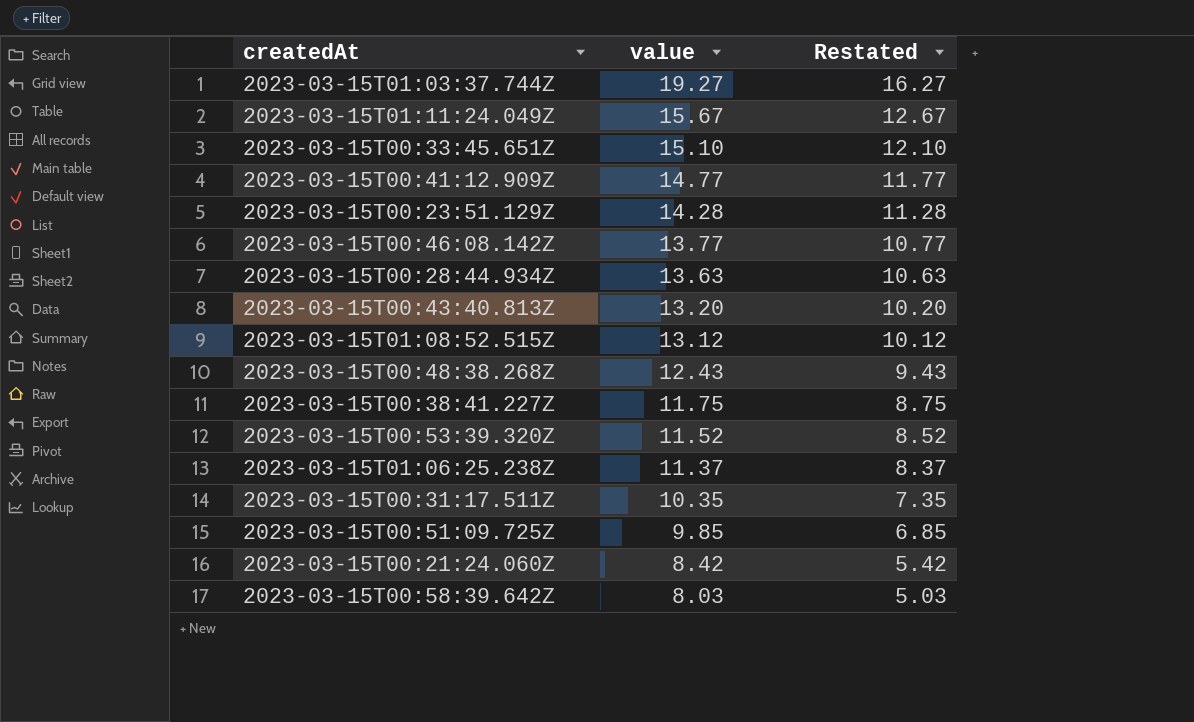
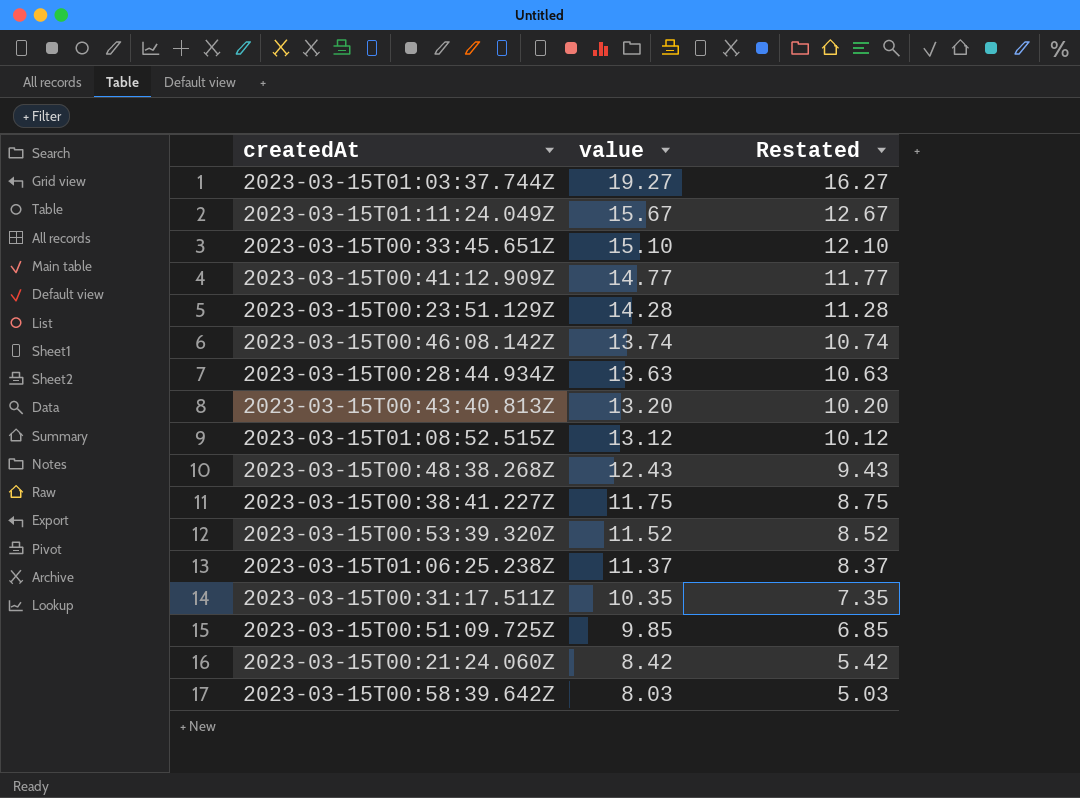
2023-03-15T00:46:08.142Z | value: 13.77 -> 13.74
2023-03-15T00:46:08.142Z | Restated: 10.77 -> 10.74

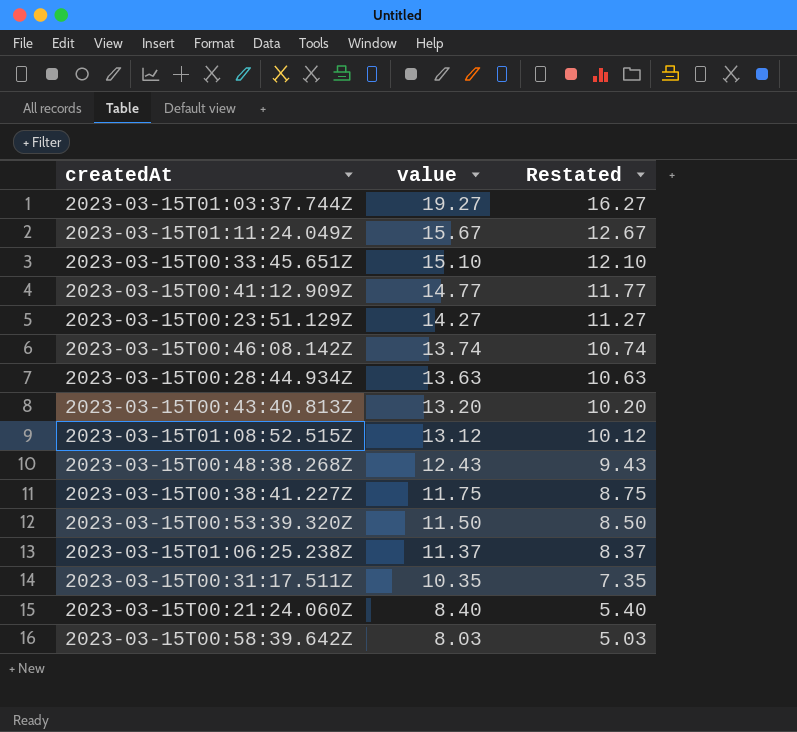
row 2023-03-15T00:51:09.725Z: 9.85 | 6.85 -> none
2023-03-15T00:23:51.129Z | value: 14.28 -> 14.27
2023-03-15T00:23:51.129Z | Restated: 11.28 -> 11.27
2023-03-15T00:53:39.320Z | value: 11.52 -> 11.50
2023-03-15T00:53:39.320Z | Restated: 8.52 -> 8.50
2023-03-15T00:21:24.060Z | value: 8.42 -> 8.40
2023-03-15T00:21:24.060Z | Restated: 5.42 -> 5.40

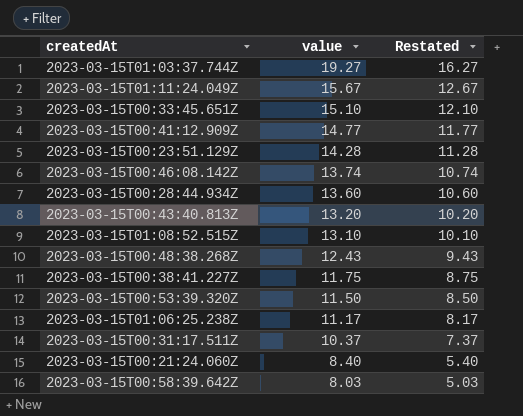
2023-03-15T00:23:51.129Z | value: 14.27 -> 14.28
2023-03-15T00:23:51.129Z | Restated: 11.27 -> 11.28
2023-03-15T00:28:44.934Z | value: 13.63 -> 13.60
2023-03-15T00:28:44.934Z | Restated: 10.63 -> 10.60
2023-03-15T01:08:52.515Z | value: 13.12 -> 13.10
2023-03-15T01:08:52.515Z | Restated: 10.12 -> 10.10
2023-03-15T01:06:25.238Z | value: 11.37 -> 11.17
2023-03-15T01:06:25.238Z | Restated: 8.37 -> 8.17
2023-03-15T00:31:17.511Z | value: 10.35 -> 10.37
2023-03-15T00:31:17.511Z | Restated: 7.35 -> 7.37

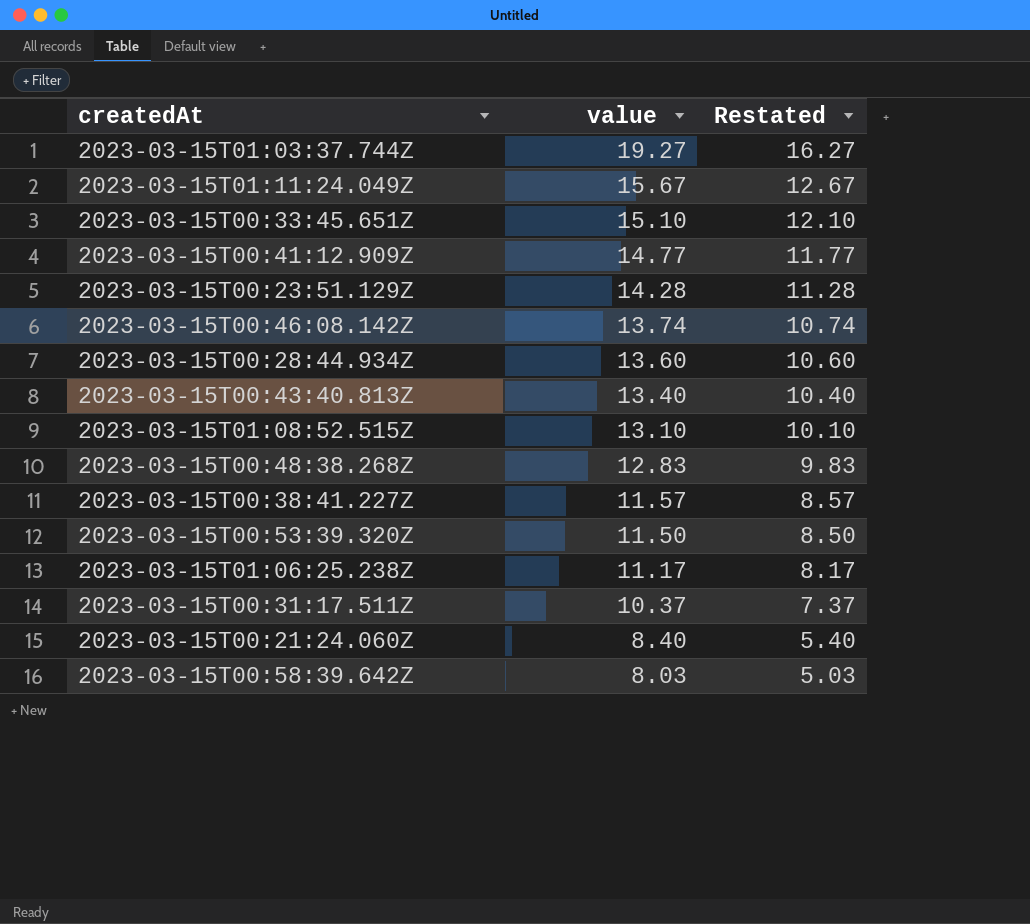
2023-03-15T00:43:40.813Z | value: 13.20 -> 13.40
2023-03-15T00:43:40.813Z | Restated: 10.20 -> 10.40
2023-03-15T00:48:38.268Z | value: 12.43 -> 12.83
2023-03-15T00:48:38.268Z | Restated: 9.43 -> 9.83
2023-03-15T00:38:41.227Z | value: 11.75 -> 11.57
2023-03-15T00:38:41.227Z | Restated: 8.75 -> 8.57

